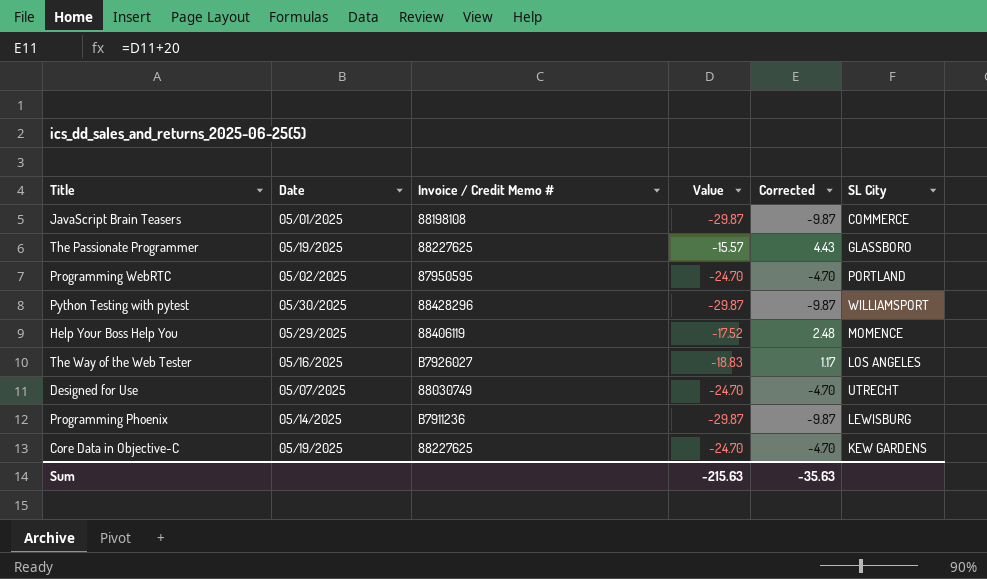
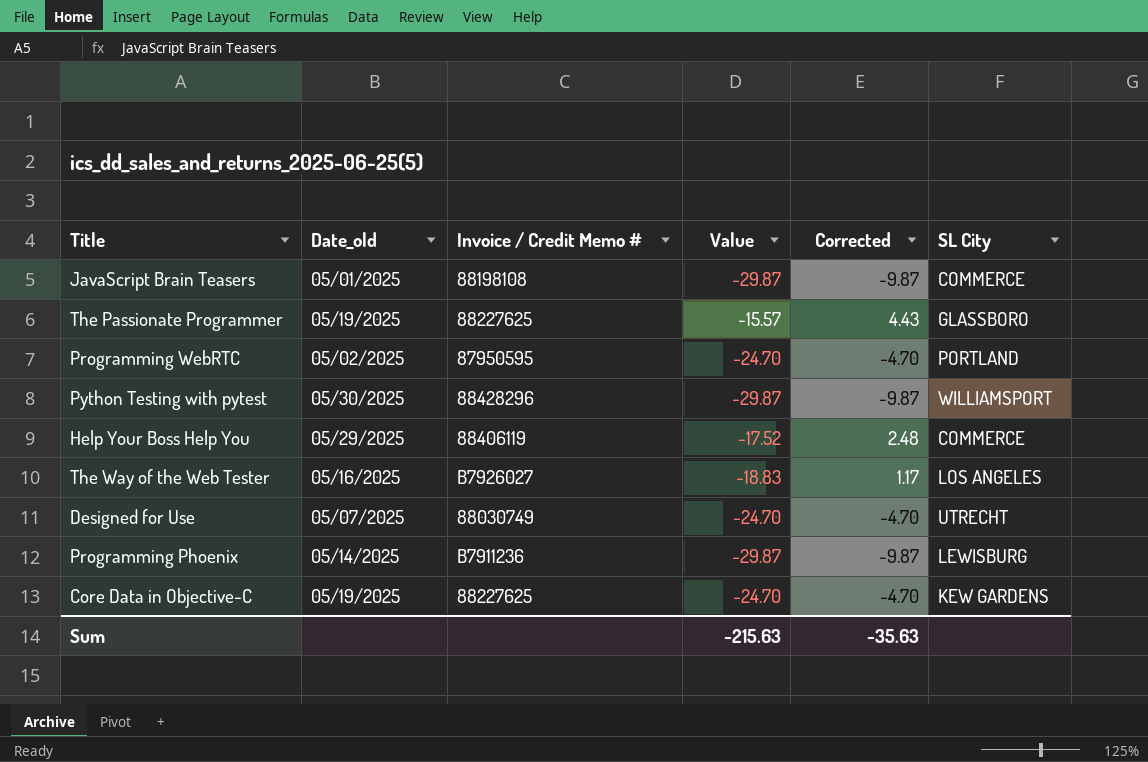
column name: Date -> Date_old
Help Your Boss Help You | SL City: MOMENCE -> COMMERCE

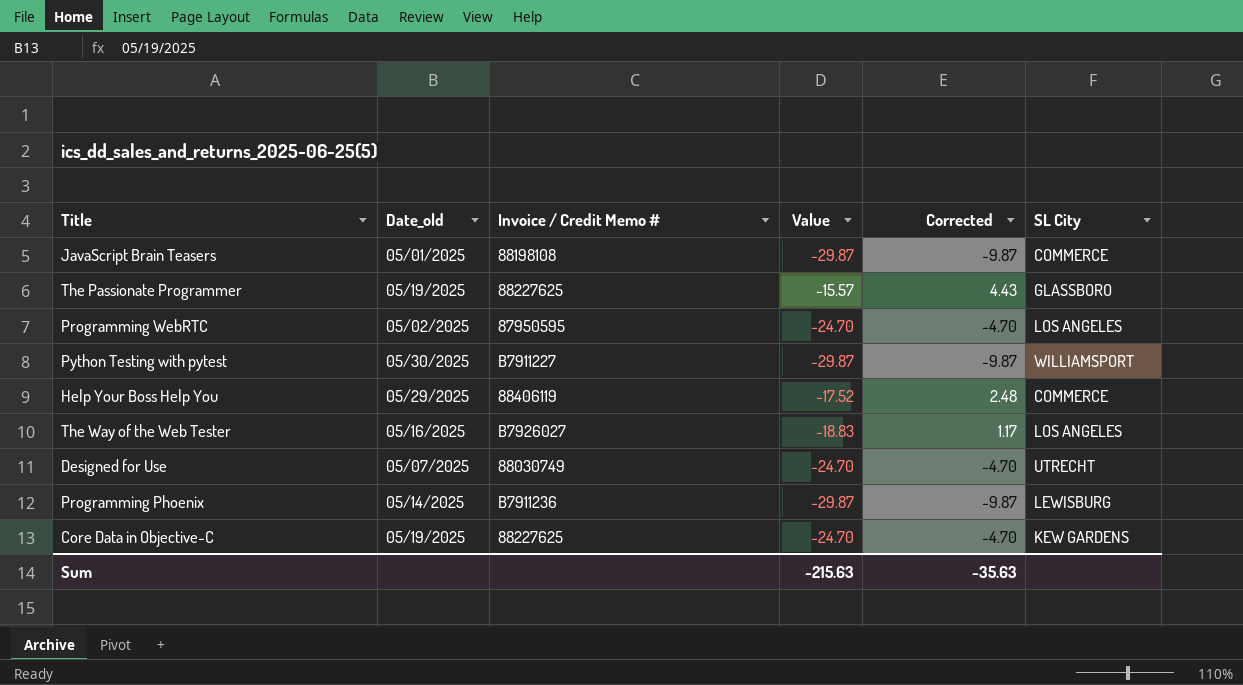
Programming WebRTC | SL City: PORTLAND -> LOS ANGELES
Python Testing with pytest | Invoice / Credit Memo #: 88428296 -> B7911227

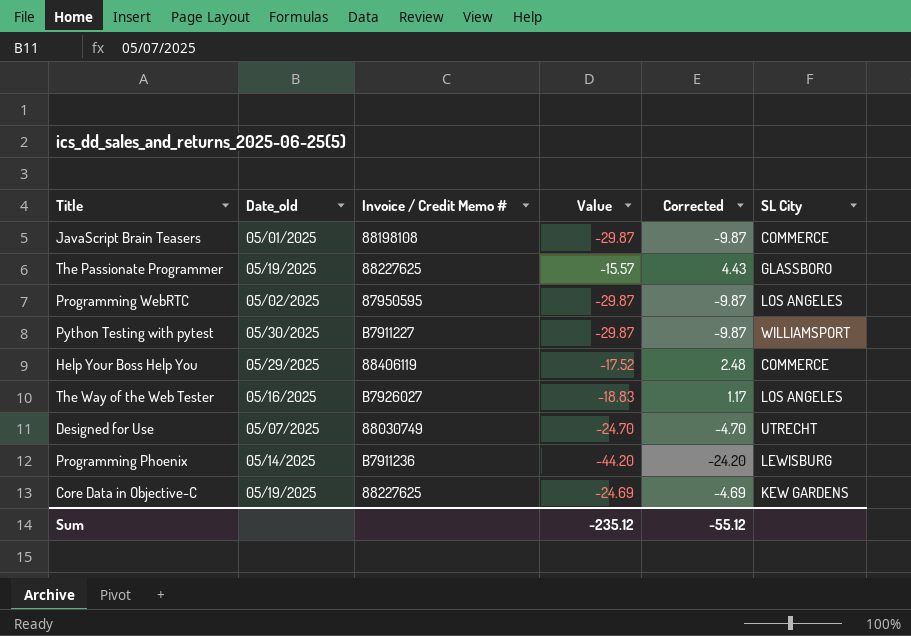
Programming WebRTC | Value: -24.70 -> -29.87
Programming WebRTC | Corrected: -4.70 -> -9.87
Programming Phoenix | Value: -29.87 -> -44.20
Programming Phoenix | Corrected: -9.87 -> -24.20
Core Data in Objective-C | Value: -24.70 -> -24.69
Core Data in Objective-C | Corrected: -4.70 -> -4.69
Sum | Value: -215.63 -> -235.12
Sum | Corrected: -35.63 -> -55.12

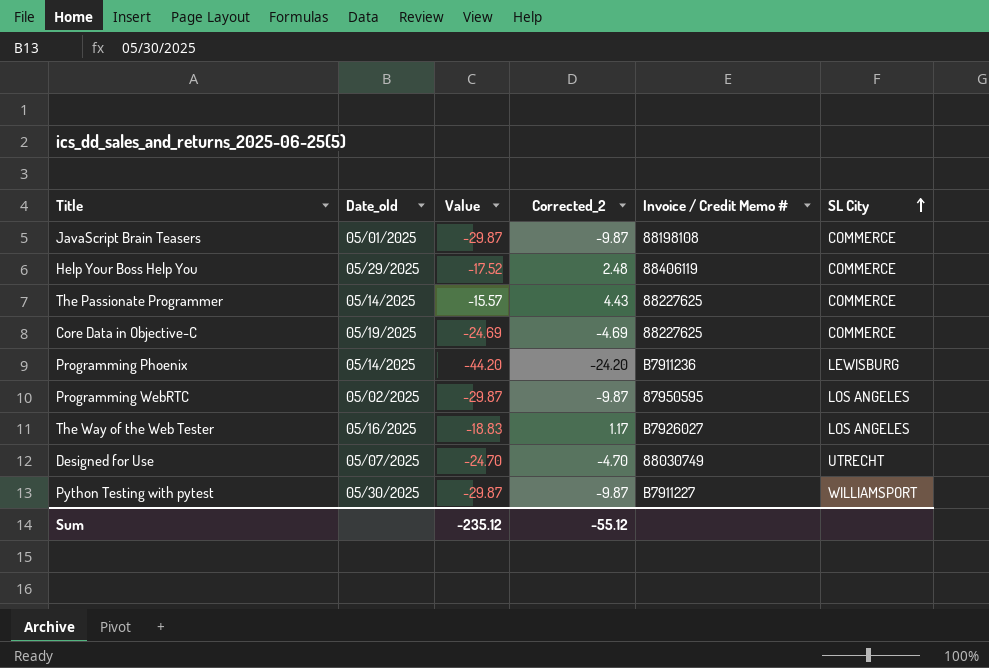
row order: none -> SL City ascending
column name: Corrected -> Corrected_2
column Invoice / Credit Memo # | position: 3 -> 5
The Passionate Programmer | Date_old: 05/19/2025 -> 05/14/2025
The Passionate Programmer | SL City: GLASSBORO -> COMMERCE
Core Data in Objective-C | SL City: KEW GARDENS -> COMMERCE

